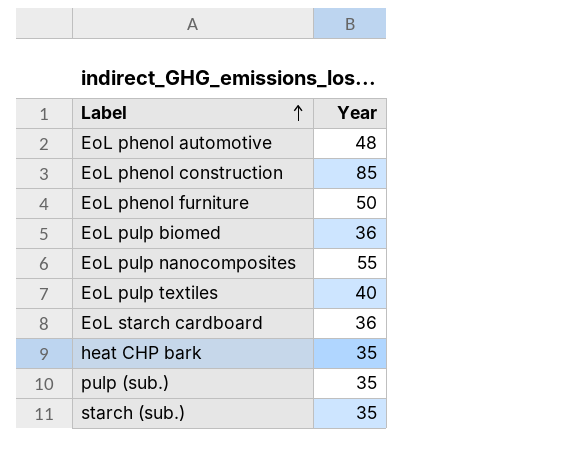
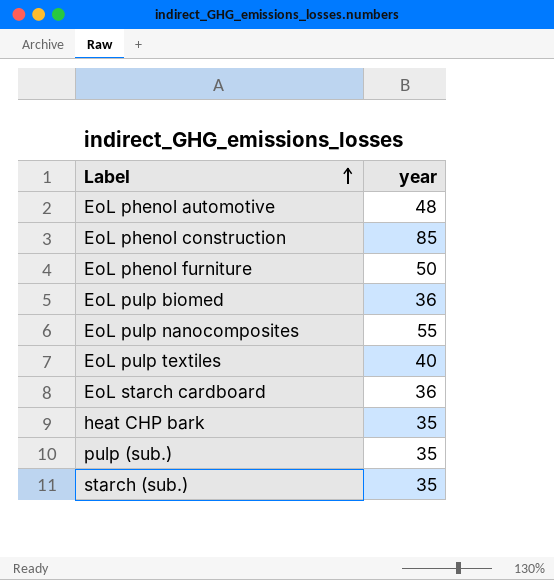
column name: Year -> year

